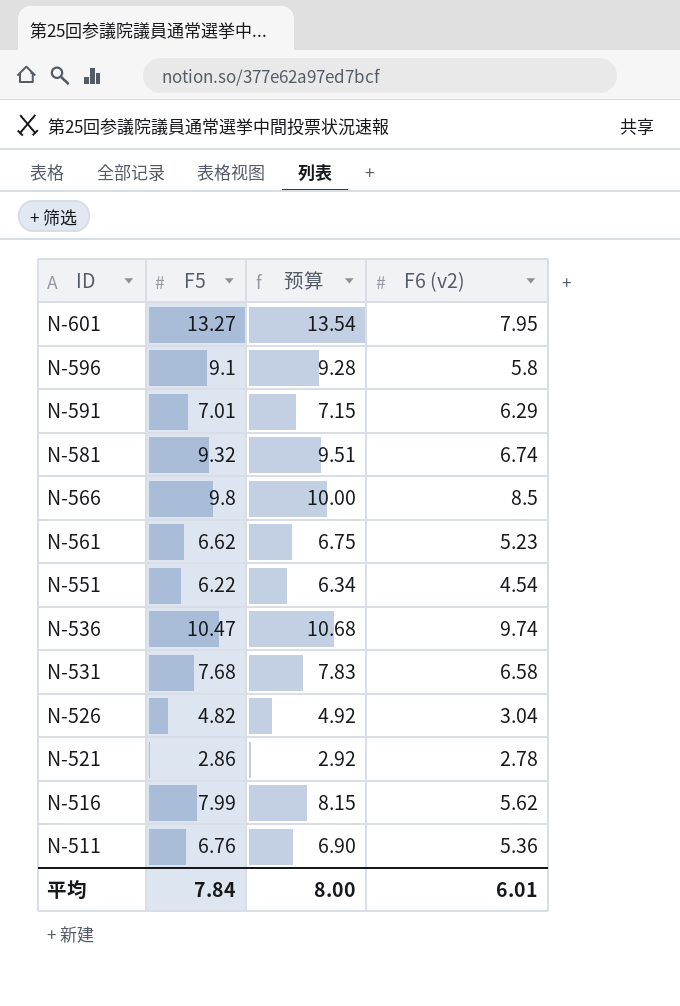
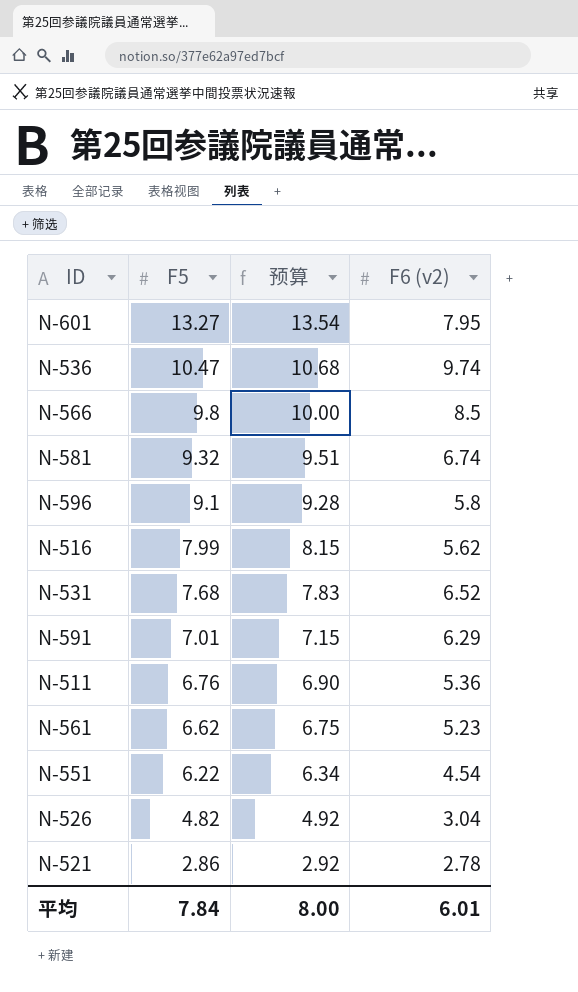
row order: ID descending -> F5 descending
N-531 | F6 (v2): 6.58 -> 6.52

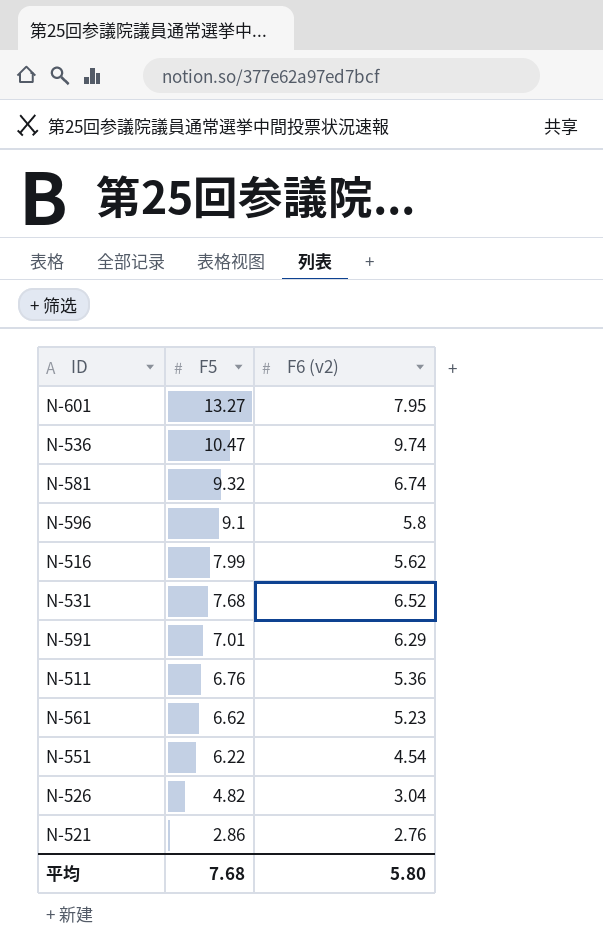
column 预算 | formula: [F5] * 1.02 -> none
row N-566: 9.8 | 10.00 | 8.5 -> none
N-521 | F6 (v2): 2.78 -> 2.76
平均 | F5: 7.84 -> 7.68
平均 | F6 (v2): 6.01 -> 5.80

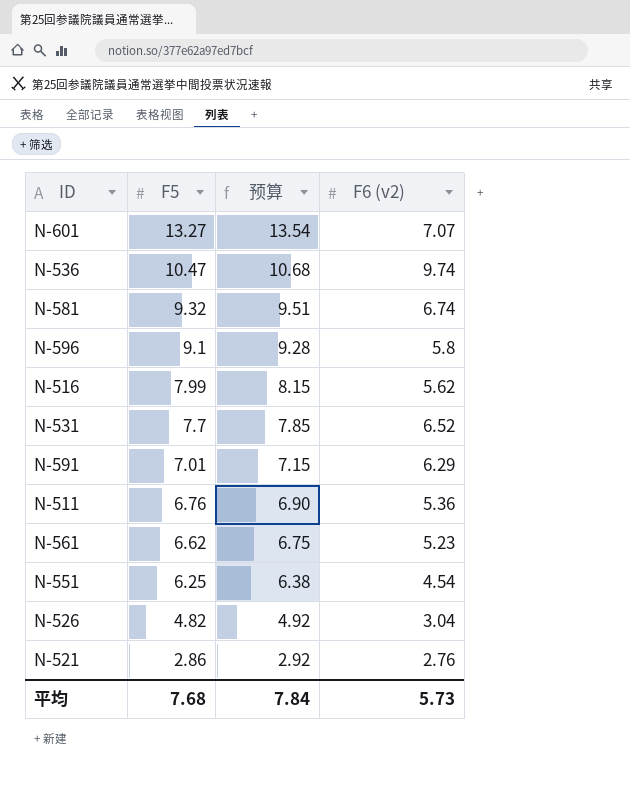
column 预算 | formula: none -> [F5] * 1.02
N-601 | F6 (v2): 7.95 -> 7.07
N-531 | F5: 7.68 -> 7.7
N-551 | F5: 6.22 -> 6.25
平均 | F6 (v2): 5.80 -> 5.73

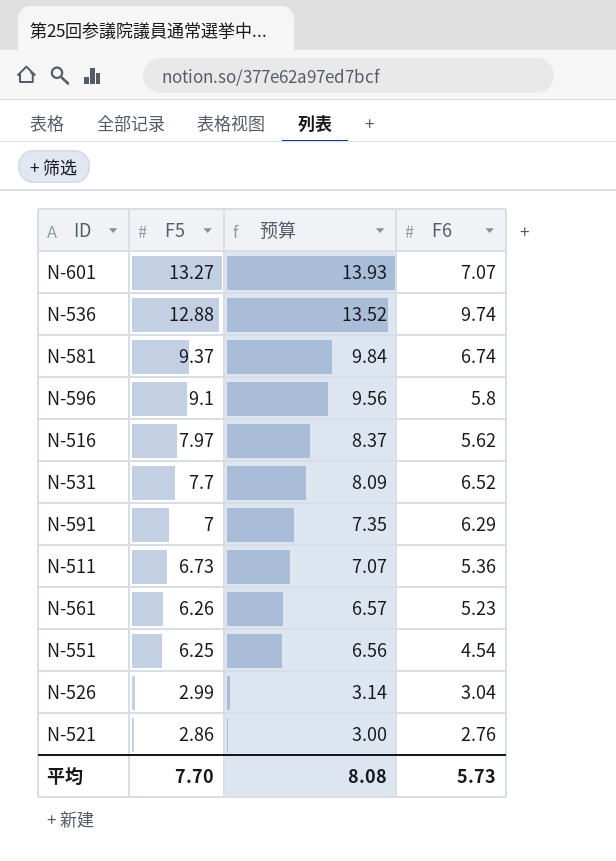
column 预算 | formula: [F5] * 1.02 -> [F5] * 1.05
column name: F6 (v2) -> F6
N-536 | F5: 10.47 -> 12.88
N-581 | F5: 9.32 -> 9.37
N-516 | F5: 7.99 -> 7.97
N-591 | F5: 7.01 -> 7
N-511 | F5: 6.76 -> 6.73
N-561 | F5: 6.62 -> 6.26
N-526 | F5: 4.82 -> 2.99
平均 | F5: 7.68 -> 7.70
平均 | 预算: 7.84 -> 8.08

